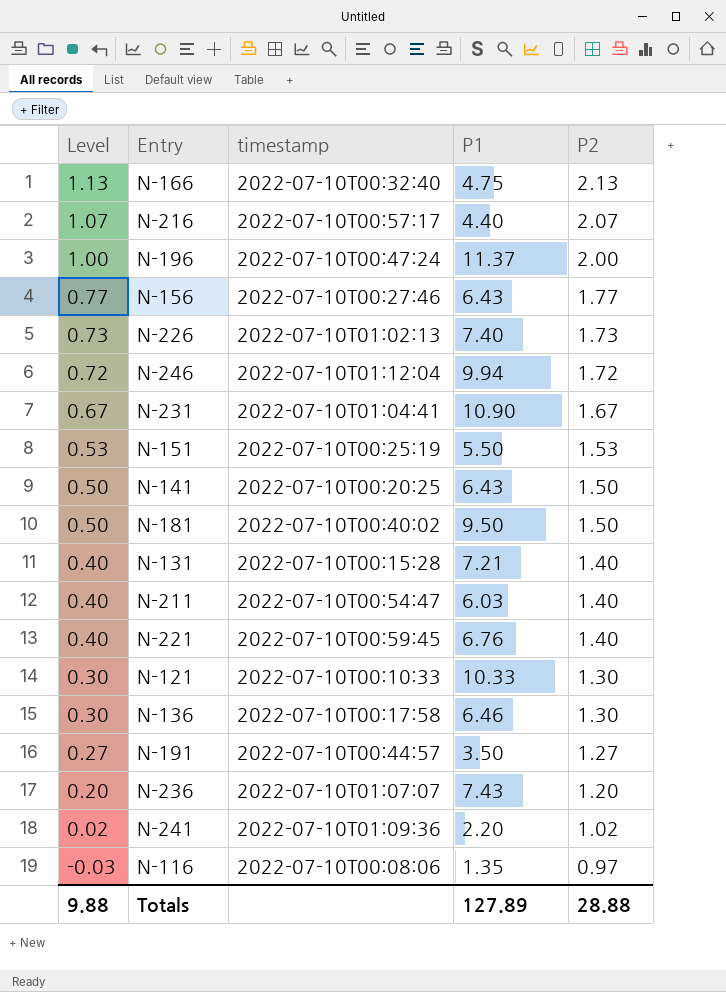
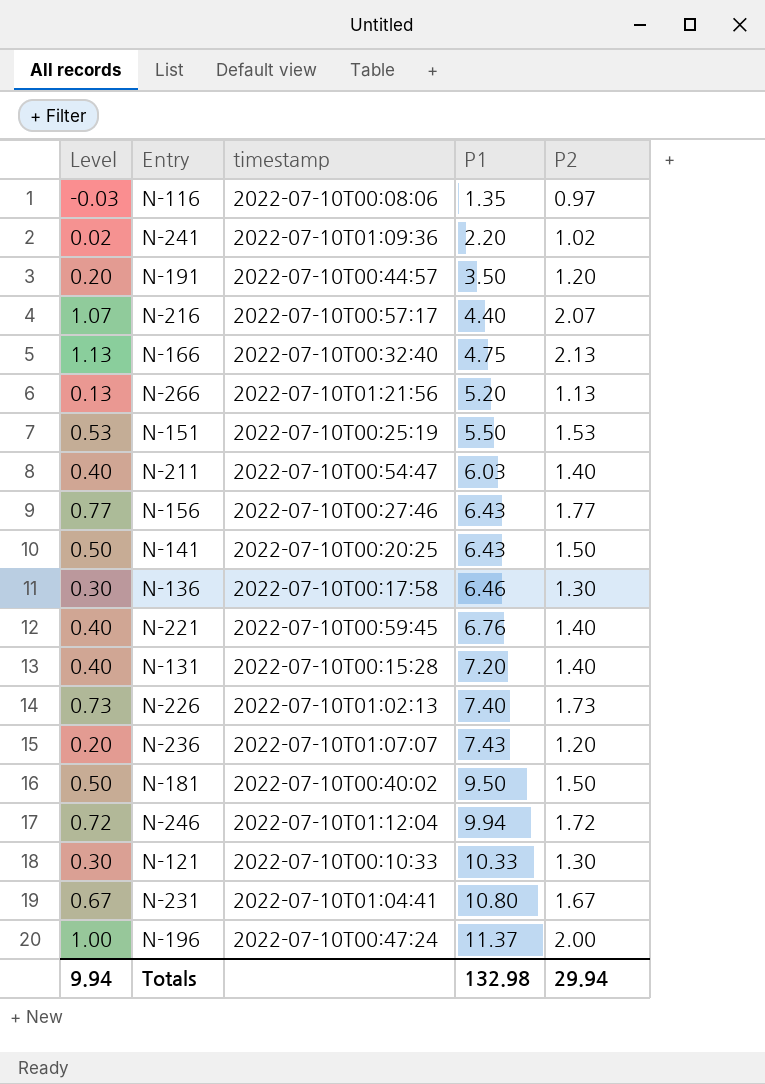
row order: Level descending -> P1 ascending
N-191 | Level: 0.27 -> 0.20
N-191 | P2: 1.27 -> 1.20
row N-266: none -> 0.13 | 2022-07-10T01:21:56 | 5.20 | 1.13
N-131 | P1: 7.21 -> 7.20
N-231 | P1: 10.90 -> 10.80
Totals | Level: 9.88 -> 9.94
Totals | P1: 127.89 -> 132.98
Totals | P2: 28.88 -> 29.94

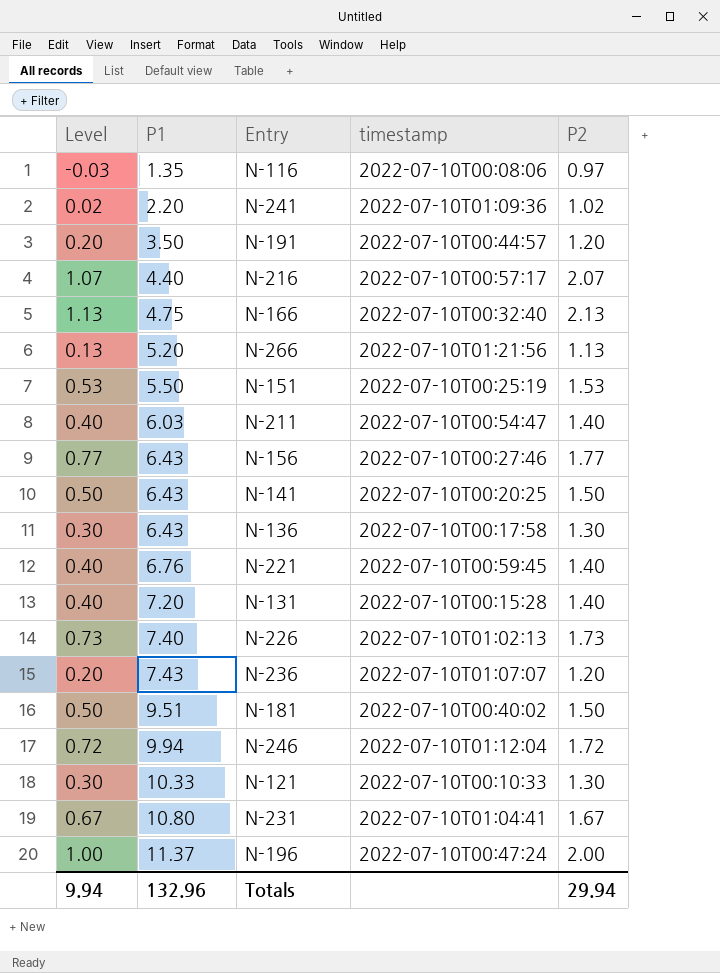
column P1 | position: 4 -> 2
N-136 | P1: 6.46 -> 6.43
N-181 | P1: 9.50 -> 9.51
Totals | P1: 132.98 -> 132.96

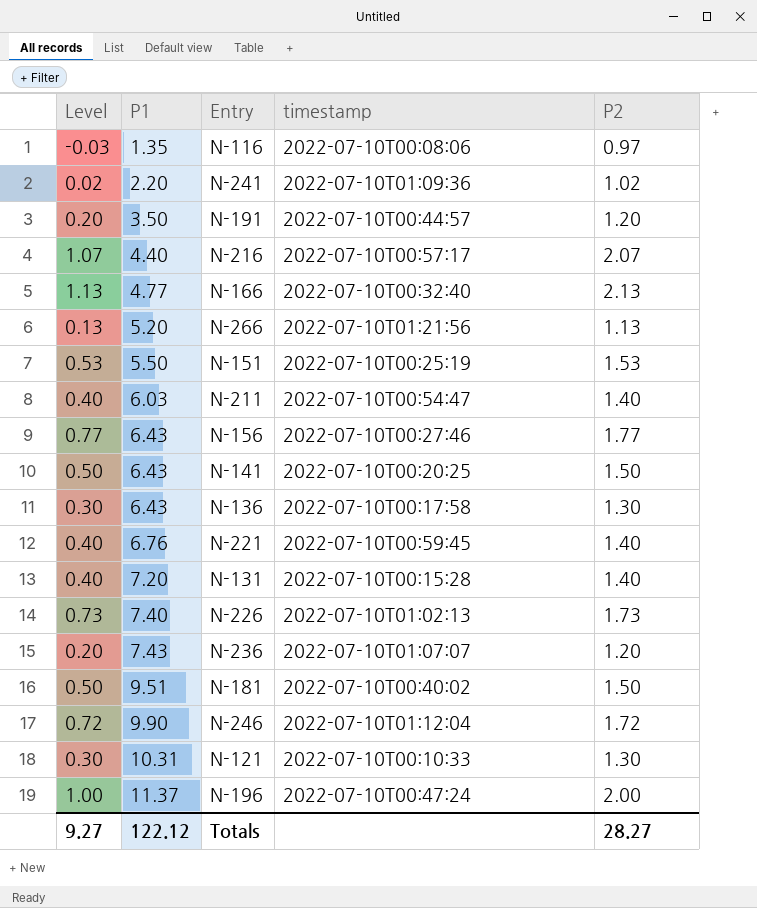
row N-231: 0.67 | 10.80 | 2022-07-10T01:04:41 | 1.67 -> none
N-166 | P1: 4.75 -> 4.77
N-246 | P1: 9.94 -> 9.90
N-121 | P1: 10.33 -> 10.31
Totals | Level: 9.94 -> 9.27
Totals | P1: 132.96 -> 122.12
Totals | P2: 29.94 -> 28.27

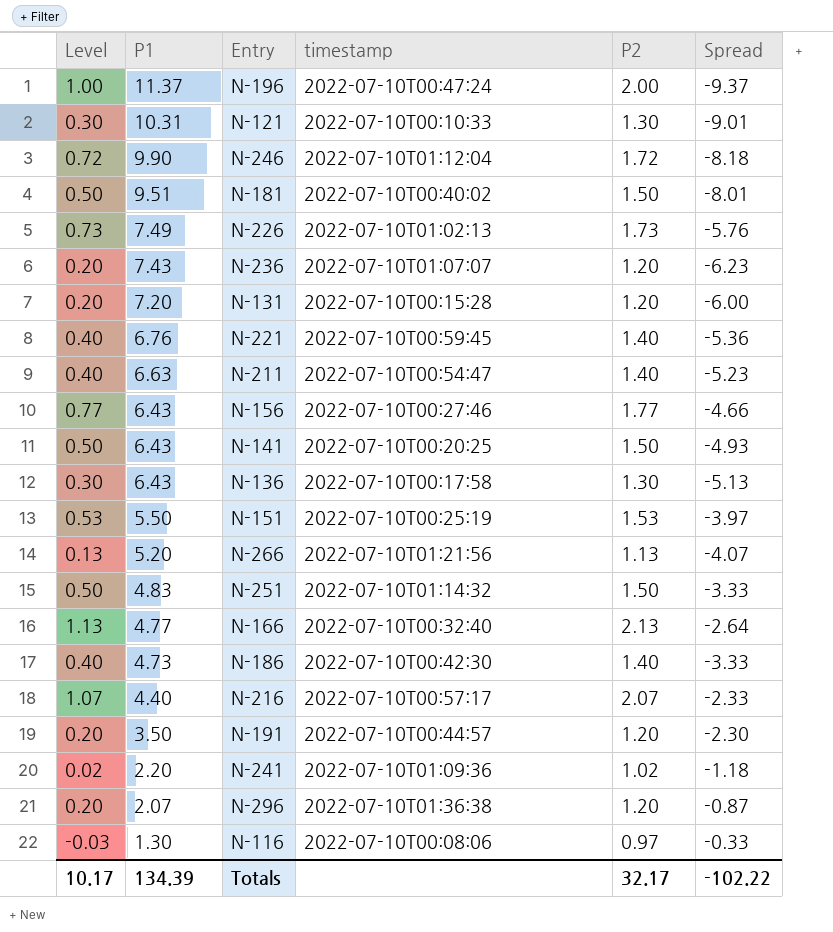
row order: P1 ascending -> P1 descending
column Spread | formula: none -> [P2] - [P1]
N-226 | P1: 7.40 -> 7.49
N-131 | Level: 0.40 -> 0.20
N-131 | P2: 1.40 -> 1.20
N-211 | P1: 6.03 -> 6.63
row N-251: none -> 0.50 | 4.83 | 2022-07-10T01:14:32 | 1.50 | -3.33
row N-186: none -> 0.40 | 4.73 | 2022-07-10T00:42:30 | 1.40 | -3.33
row N-296: none -> 0.20 | 2.07 | 2022-07-10T01:36:38 | 1.20 | -0.87
N-116 | P1: 1.35 -> 1.30
Totals | Level: 9.27 -> 10.17
Totals | P1: 122.12 -> 134.39
Totals | P2: 28.27 -> 32.17

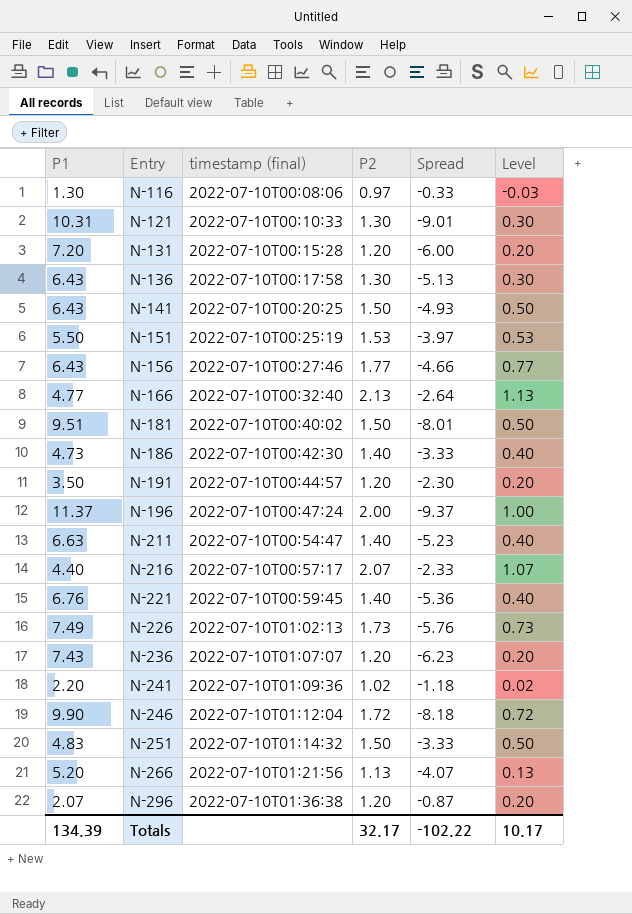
row order: P1 descending -> Entry ascending
column name: timestamp -> timestamp (final)
column Level | position: 1 -> 6

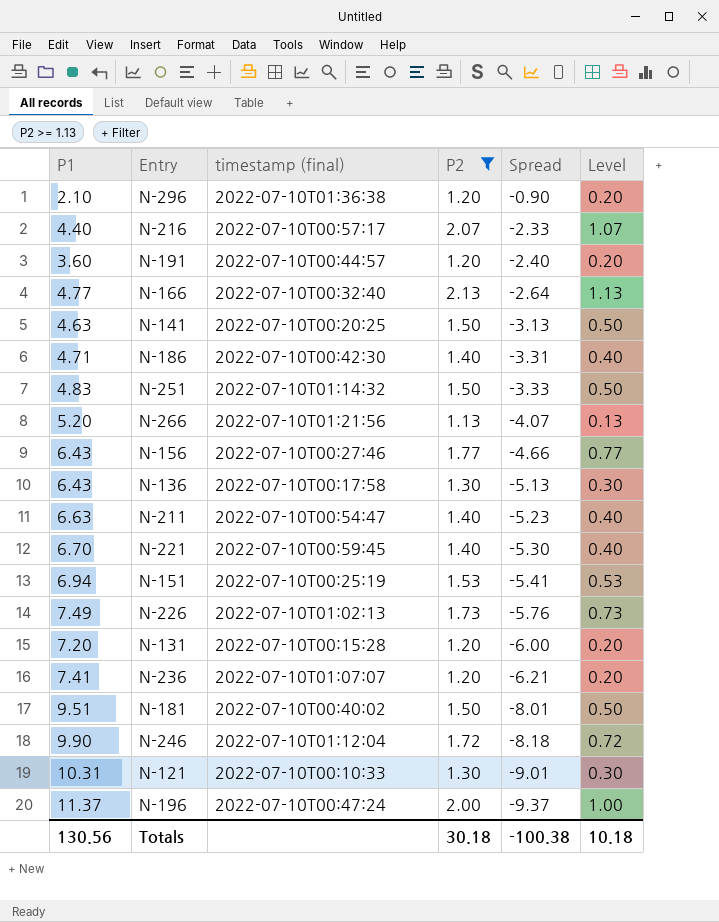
filter: none -> P2 >= 1.13
row order: Entry ascending -> Spread descending
N-296 | P1: 2.07 -> 2.10
N-296 | Spread: -0.87 -> -0.90
N-191 | P1: 3.50 -> 3.60
N-191 | Spread: -2.30 -> -2.40
N-141 | P1: 6.43 -> 4.63
N-141 | Spread: -4.93 -> -3.13
N-186 | P1: 4.73 -> 4.71
N-186 | Spread: -3.33 -> -3.31
N-221 | P1: 6.76 -> 6.70
N-221 | Spread: -5.36 -> -5.30
N-151 | P1: 5.50 -> 6.94
N-151 | Spread: -3.97 -> -5.41
N-236 | P1: 7.43 -> 7.41
N-236 | Spread: -6.23 -> -6.21
Totals | P1: 134.39 -> 130.56
Totals | P2: 32.17 -> 30.18
Totals | Spread: -102.22 -> -100.38
Totals | Level: 10.17 -> 10.18

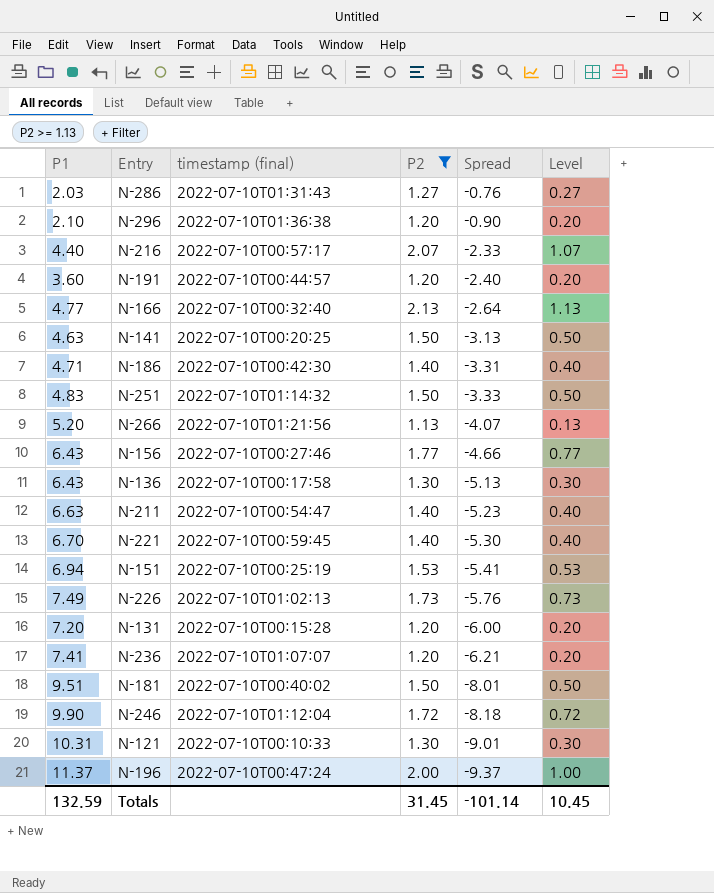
row N-286: none -> 2.03 | 2022-07-10T01:31:43 | 1.27 | -0.76 | 0.27
Totals | P1: 130.56 -> 132.59
Totals | P2: 30.18 -> 31.45
Totals | Spread: -100.38 -> -101.14
Totals | Level: 10.18 -> 10.45

